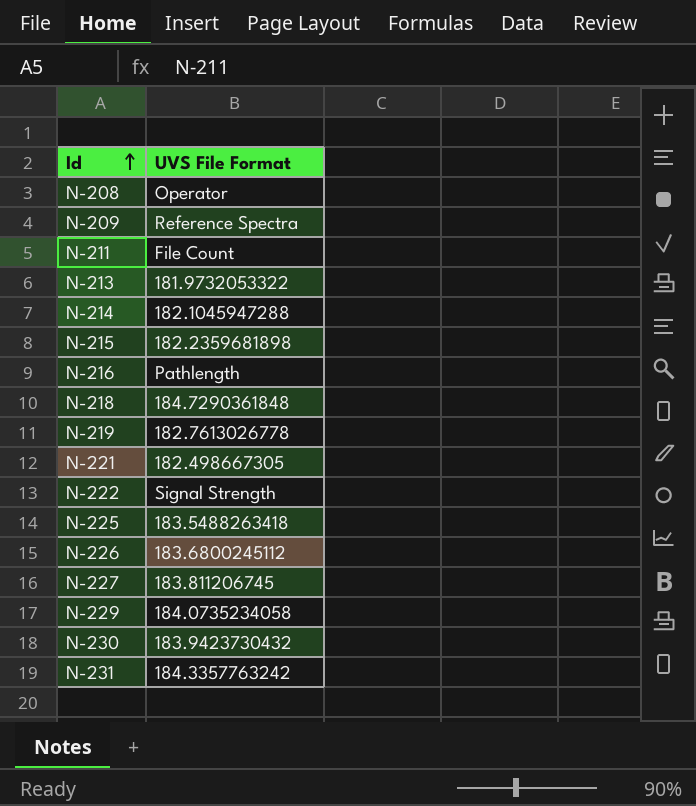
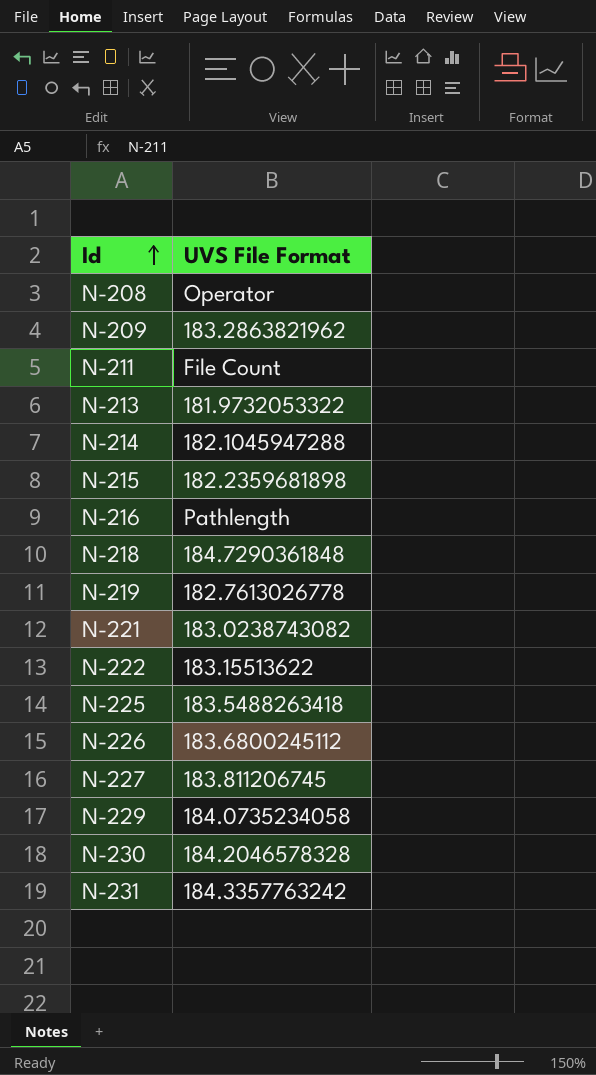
N-209 | UVS File Format: Reference Spectra -> 183.2863821962
N-221 | UVS File Format: 182.498667305 -> 183.0238743082
N-222 | UVS File Format: Signal Strength -> 183.15513622
N-230 | UVS File Format: 183.9423730432 -> 184.2046578328

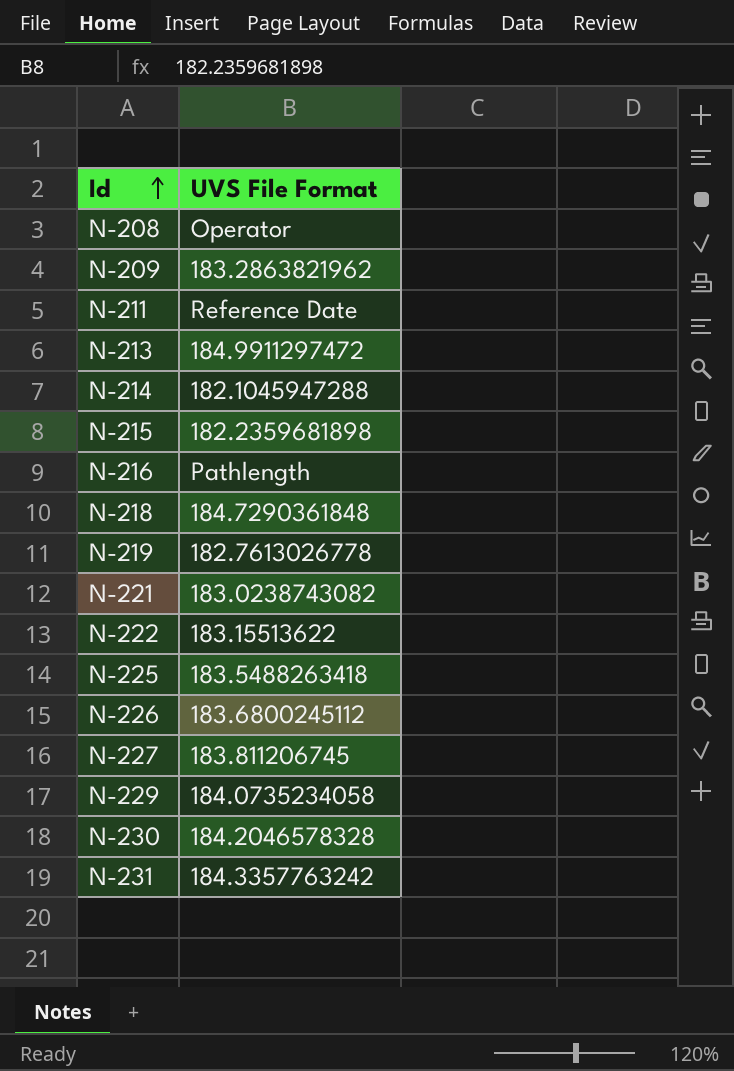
N-211 | UVS File Format: File Count -> Reference Date
N-213 | UVS File Format: 181.9732053322 -> 184.9911297472

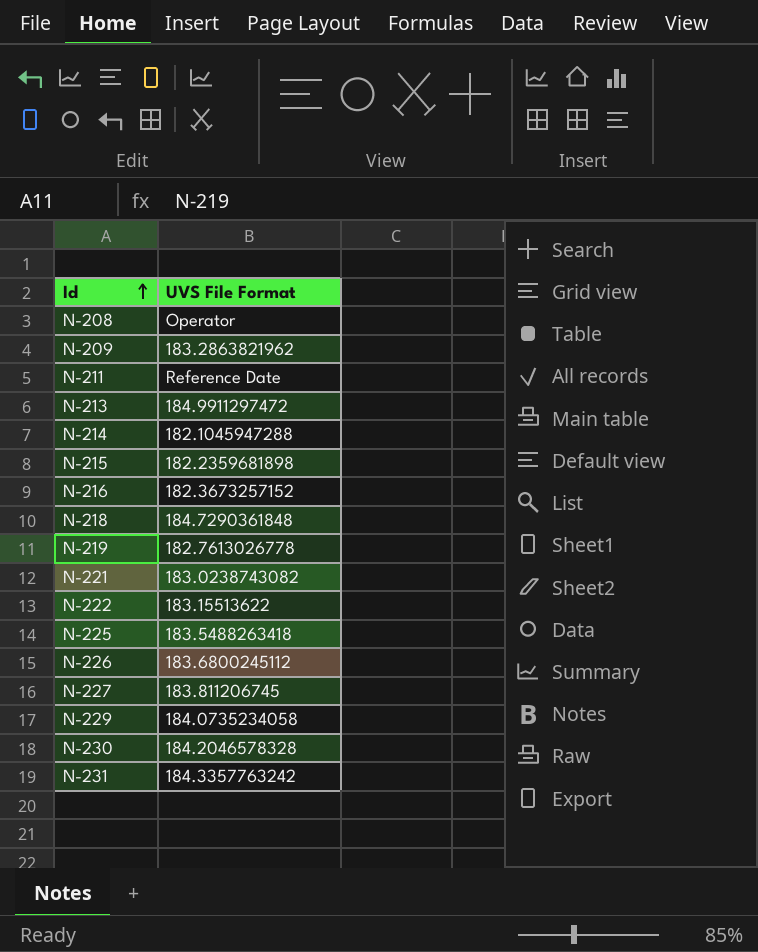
N-216 | UVS File Format: Pathlength -> 182.3673257152

